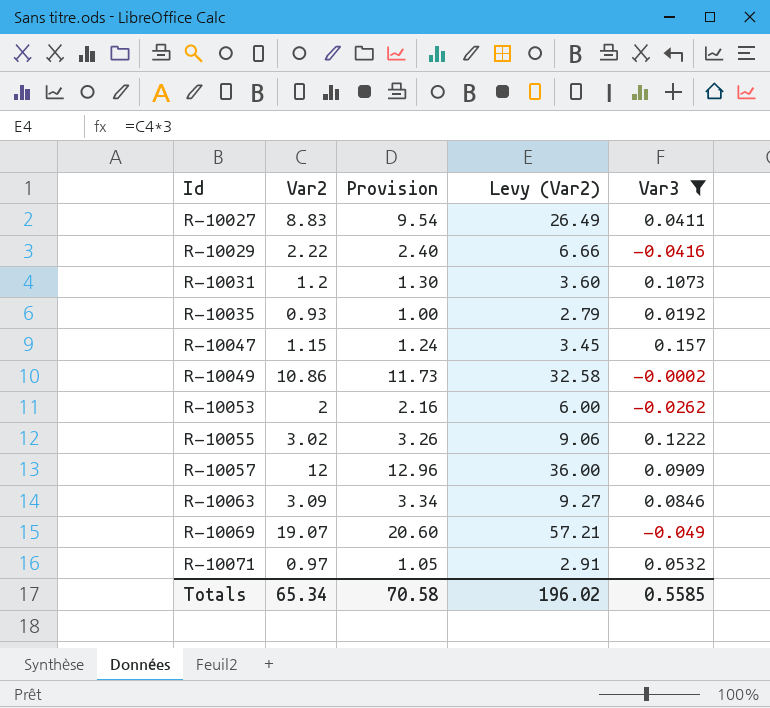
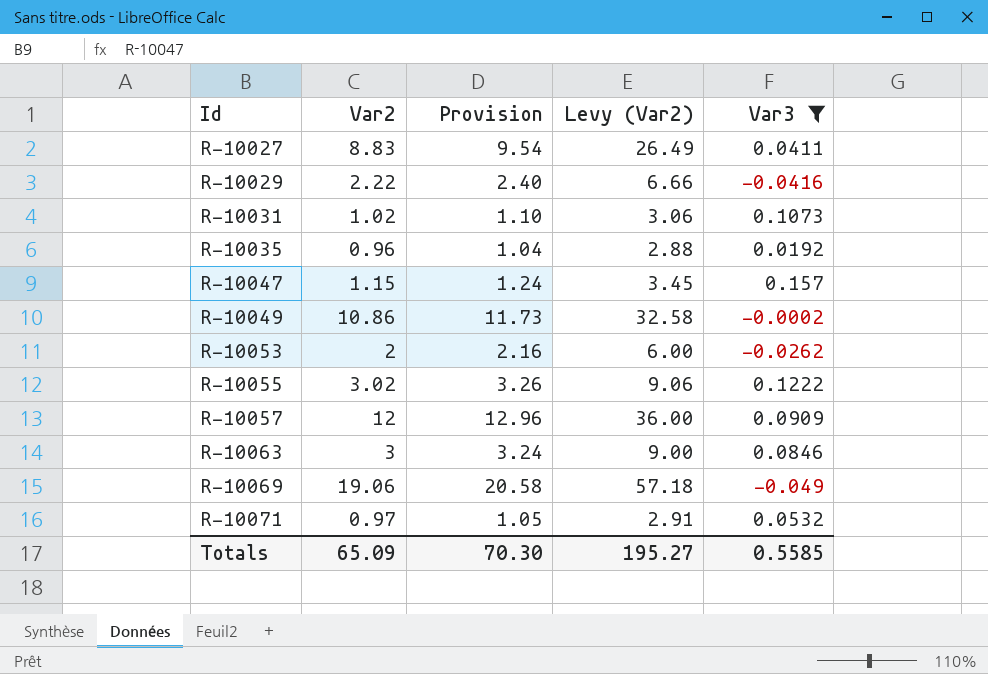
R-10031 | Var2: 1.2 -> 1.02
R-10031 | Provision: 1.30 -> 1.10
R-10031 | Levy (Var2): 3.60 -> 3.06
R-10035 | Var2: 0.93 -> 0.96
R-10035 | Provision: 1.00 -> 1.04
R-10035 | Levy (Var2): 2.79 -> 2.88
R-10063 | Var2: 3.09 -> 3
R-10063 | Provision: 3.34 -> 3.24
R-10063 | Levy (Var2): 9.27 -> 9.00
R-10069 | Var2: 19.07 -> 19.06
R-10069 | Provision: 20.60 -> 20.58
R-10069 | Levy (Var2): 57.21 -> 57.18
Totals | Var2: 65.34 -> 65.09
Totals | Provision: 70.58 -> 70.30
Totals | Levy (Var2): 196.02 -> 195.27

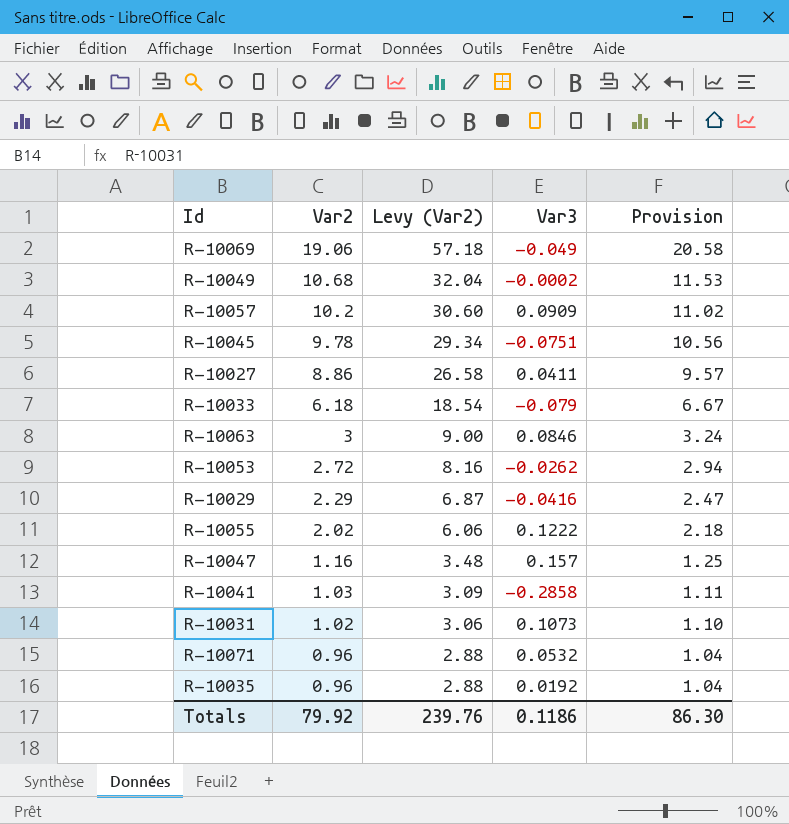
filter: Var3 >= -0.049 -> none
row order: Id ascending -> Var2 descending
column Provision | position: 3 -> 5
R-10049 | Var2: 10.86 -> 10.68
R-10049 | Levy (Var2): 32.58 -> 32.04
R-10049 | Provision: 11.73 -> 11.53
R-10057 | Var2: 12 -> 10.2
R-10057 | Levy (Var2): 36.00 -> 30.60
R-10057 | Provision: 12.96 -> 11.02
R-10027 | Var2: 8.83 -> 8.86
R-10027 | Levy (Var2): 26.49 -> 26.58
R-10027 | Provision: 9.54 -> 9.57
R-10053 | Var2: 2 -> 2.72
R-10053 | Levy (Var2): 6.00 -> 8.16
R-10053 | Provision: 2.16 -> 2.94
R-10029 | Var2: 2.22 -> 2.29
R-10029 | Levy (Var2): 6.66 -> 6.87
R-10029 | Provision: 2.40 -> 2.47
R-10055 | Var2: 3.02 -> 2.02
R-10055 | Levy (Var2): 9.06 -> 6.06
R-10055 | Provision: 3.26 -> 2.18
R-10047 | Var2: 1.15 -> 1.16
R-10047 | Levy (Var2): 3.45 -> 3.48
R-10047 | Provision: 1.24 -> 1.25
R-10071 | Var2: 0.97 -> 0.96
R-10071 | Levy (Var2): 2.91 -> 2.88
R-10071 | Provision: 1.05 -> 1.04
Totals | Var2: 65.09 -> 79.92
Totals | Levy (Var2): 195.27 -> 239.76
Totals | Var3: 0.5585 -> 0.1186
Totals | Provision: 70.30 -> 86.30

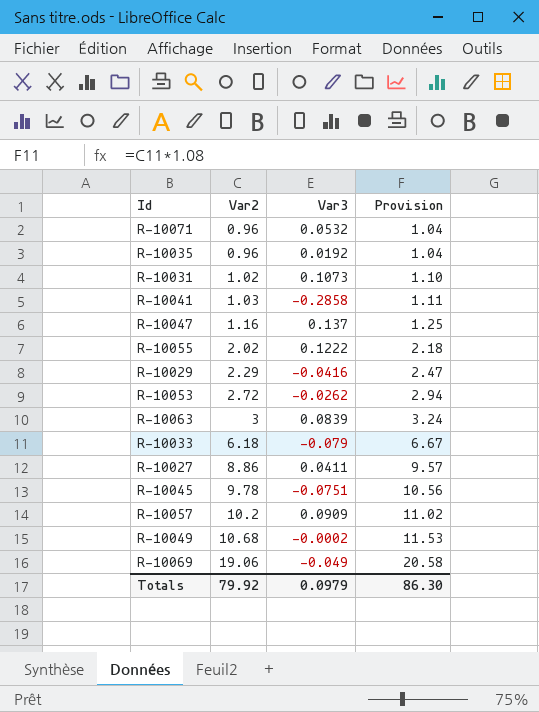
row order: Var2 descending -> Var2 ascending
column Levy (Var2) | formula: [Var2] * 3 -> none
R-10047 | Var3: 0.157 -> 0.137
R-10063 | Var3: 0.0846 -> 0.0839
Totals | Var3: 0.1186 -> 0.0979

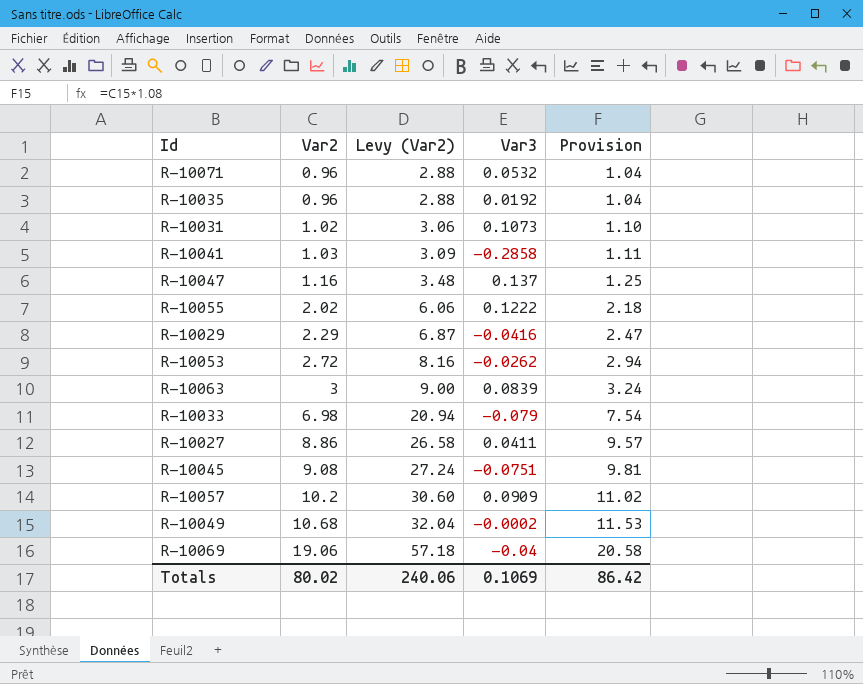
column Levy (Var2) | formula: none -> [Var2] * 3
R-10033 | Var2: 6.18 -> 6.98
R-10033 | Provision: 6.67 -> 7.54
R-10045 | Var2: 9.78 -> 9.08
R-10045 | Provision: 10.56 -> 9.81
R-10069 | Var3: -0.049 -> -0.04
Totals | Var2: 79.92 -> 80.02
Totals | Var3: 0.0979 -> 0.1069
Totals | Provision: 86.30 -> 86.42

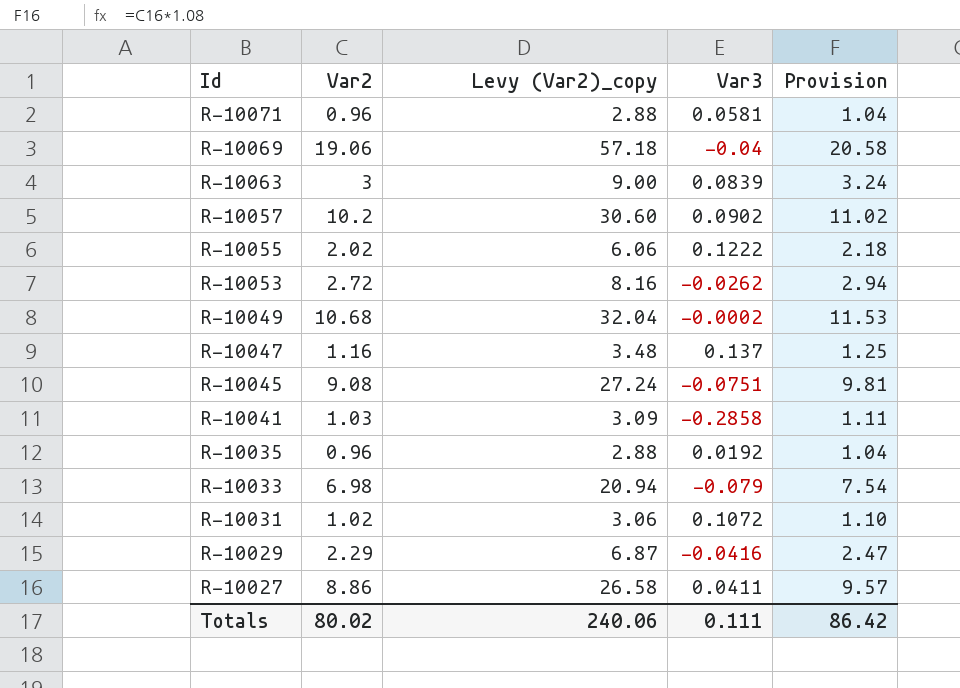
row order: Var2 ascending -> Id descending
column name: Levy (Var2) -> Levy (Var2)_copy
R-10071 | Var3: 0.0532 -> 0.0581
R-10057 | Var3: 0.0909 -> 0.0902
R-10031 | Var3: 0.1073 -> 0.1072
Totals | Var3: 0.1069 -> 0.111

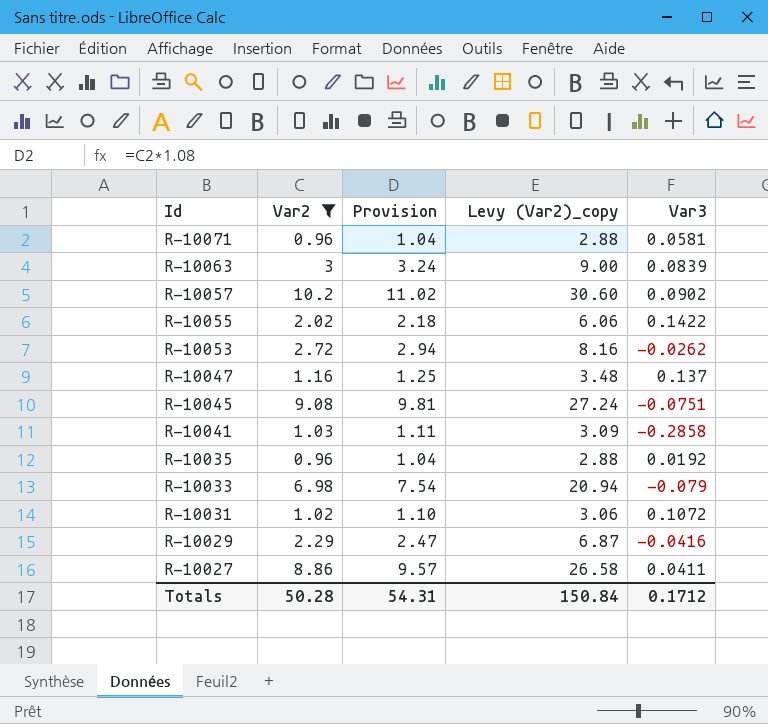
filter: none -> Var2 <= 10.2
column Provision | position: 5 -> 3
R-10055 | Var3: 0.1222 -> 0.1422
Totals | Var2: 80.02 -> 50.28
Totals | Provision: 86.42 -> 54.31
Totals | Levy (Var2)_copy: 240.06 -> 150.84
Totals | Var3: 0.111 -> 0.1712

